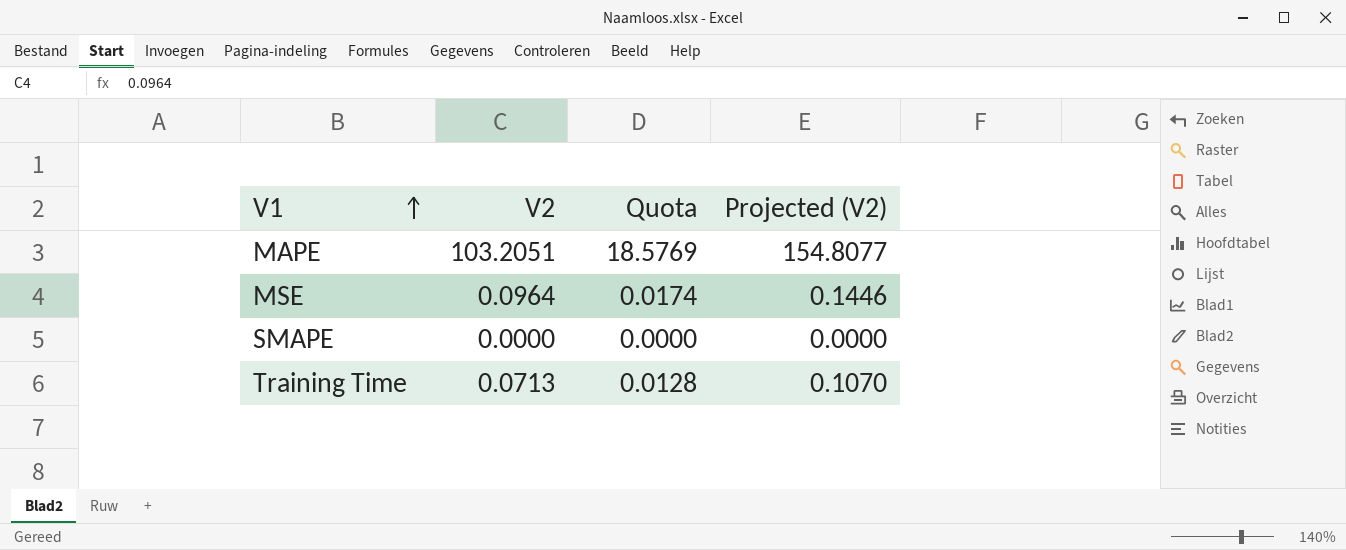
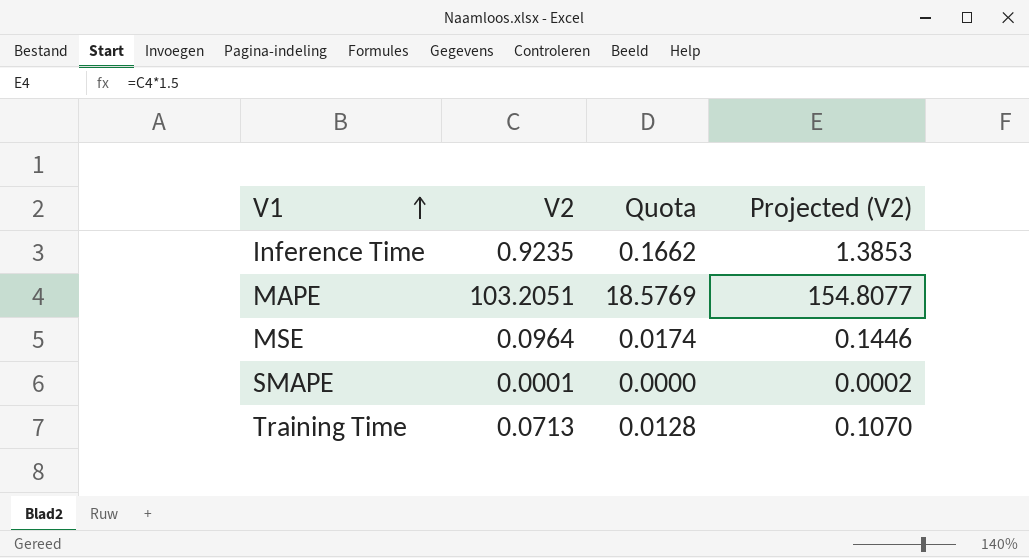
row Inference Time: none -> 0.9235 | 0.1662 | 1.3853
SMAPE | V2: 0.0000 -> 0.0001
SMAPE | Projected (V2): 0.0000 -> 0.0002

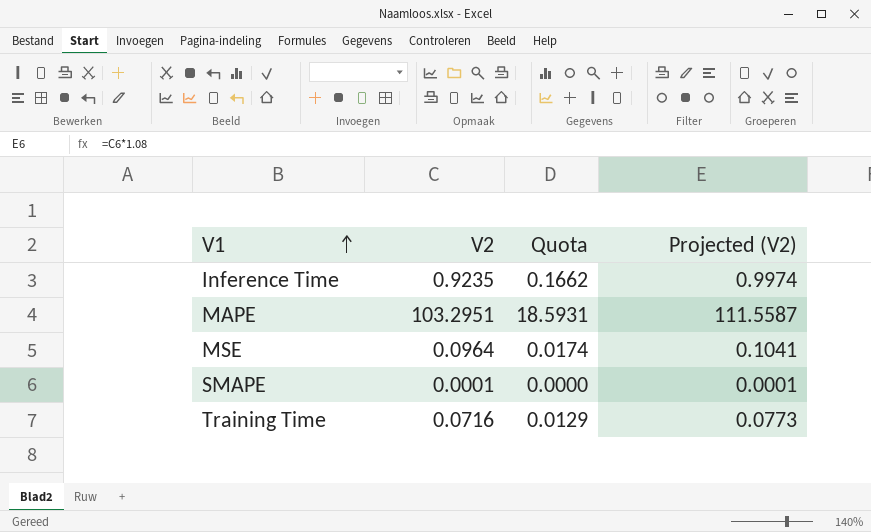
column Projected (V2) | formula: [V2] * 1.5 -> [V2] * 1.08
MAPE | V2: 103.2051 -> 103.2951
MAPE | Quota: 18.5769 -> 18.5931
Training Time | V2: 0.0713 -> 0.0716
Training Time | Quota: 0.0128 -> 0.0129

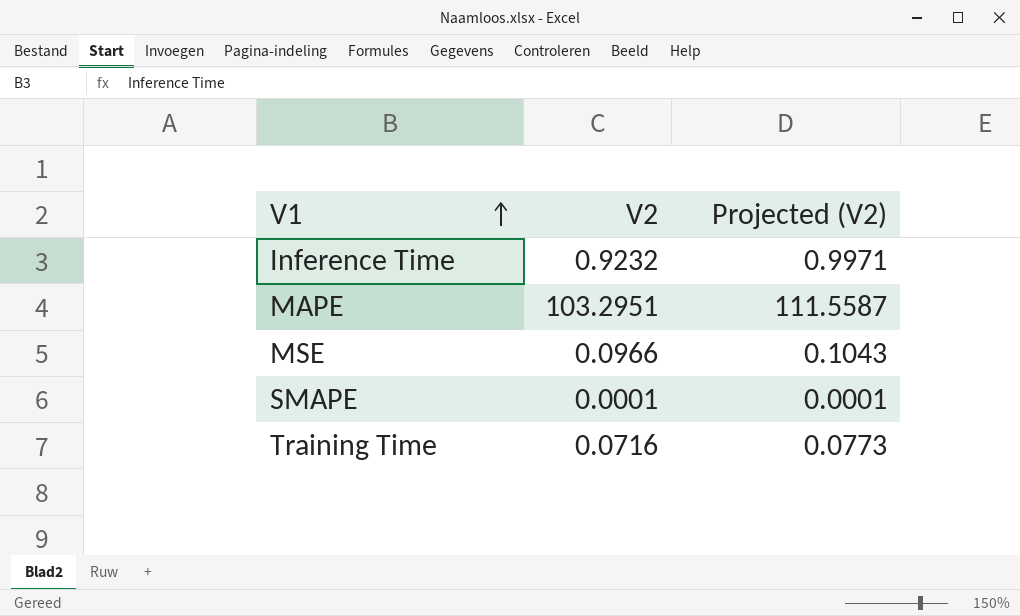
column Quota | formula: [V2] * 0.18 -> none
Inference Time | V2: 0.9235 -> 0.9232
Inference Time | Projected (V2): 0.9974 -> 0.9971
MSE | V2: 0.0964 -> 0.0966
MSE | Projected (V2): 0.1041 -> 0.1043

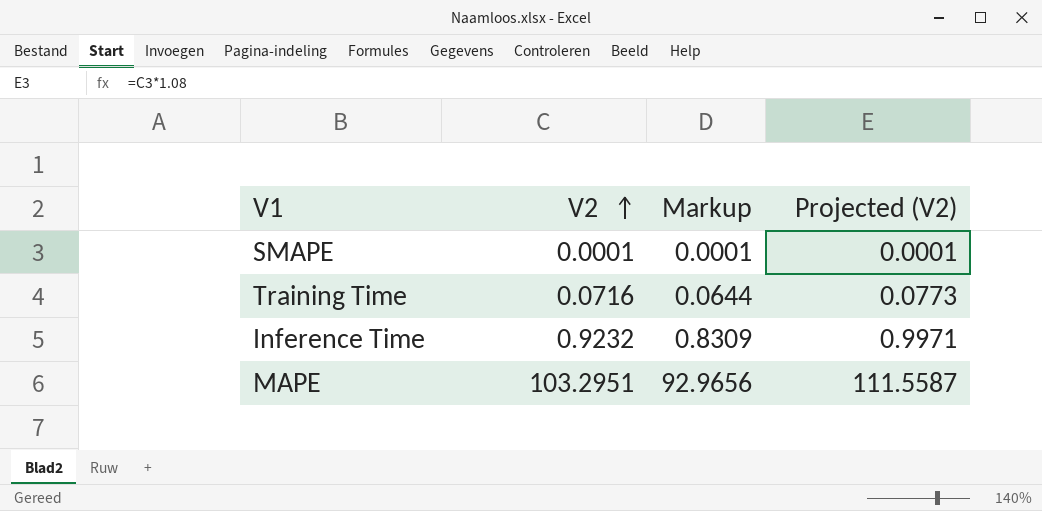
row order: V1 ascending -> V2 ascending
column Markup | formula: none -> [V2] * 0.9
row MSE: 0.0966 | 0.1043 -> none

